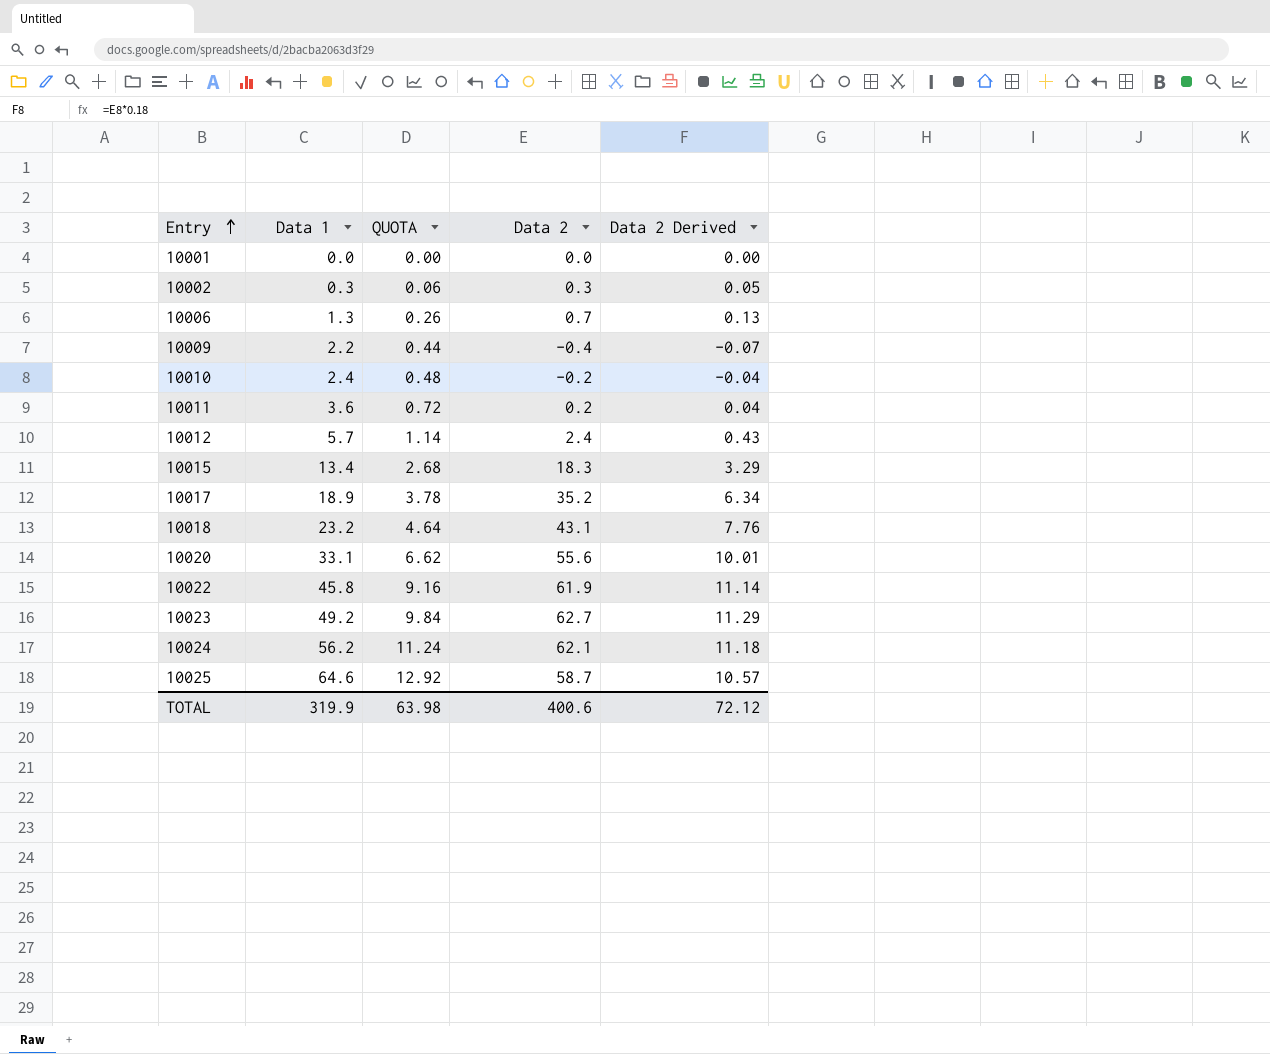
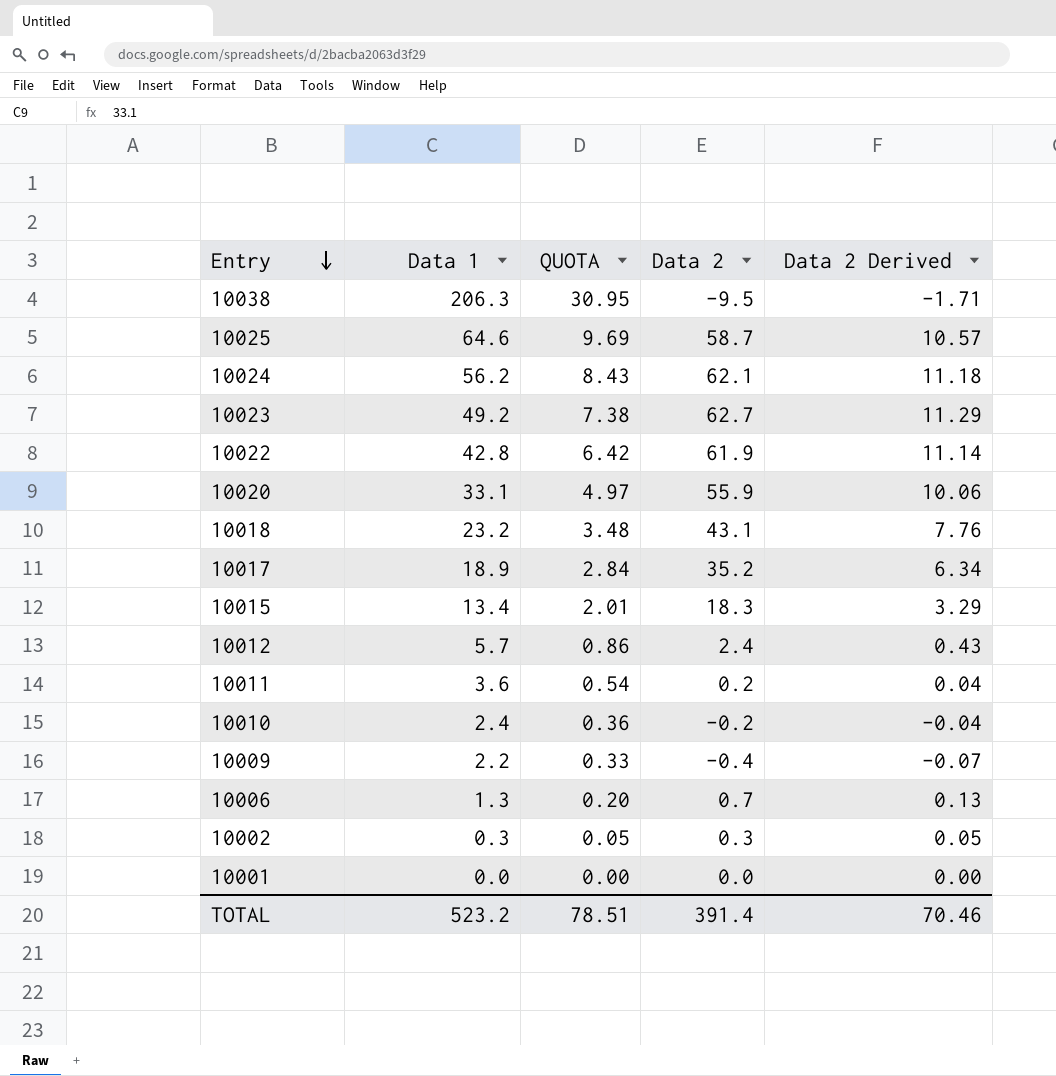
row order: Entry ascending -> Entry descending
column QUOTA | formula: [Data 1] * 0.2 -> [Data 1] * 0.15
row 10038: none -> 206.3 | 30.95 | -9.5 | -1.71
10022 | Data 1: 45.8 -> 42.8
10020 | Data 2: 55.6 -> 55.9
10020 | Data 2 Derived: 10.01 -> 10.06
TOTAL | Data 1: 319.9 -> 523.2
TOTAL | QUOTA: 63.98 -> 78.51
TOTAL | Data 2: 400.6 -> 391.4
TOTAL | Data 2 Derived: 72.12 -> 70.46

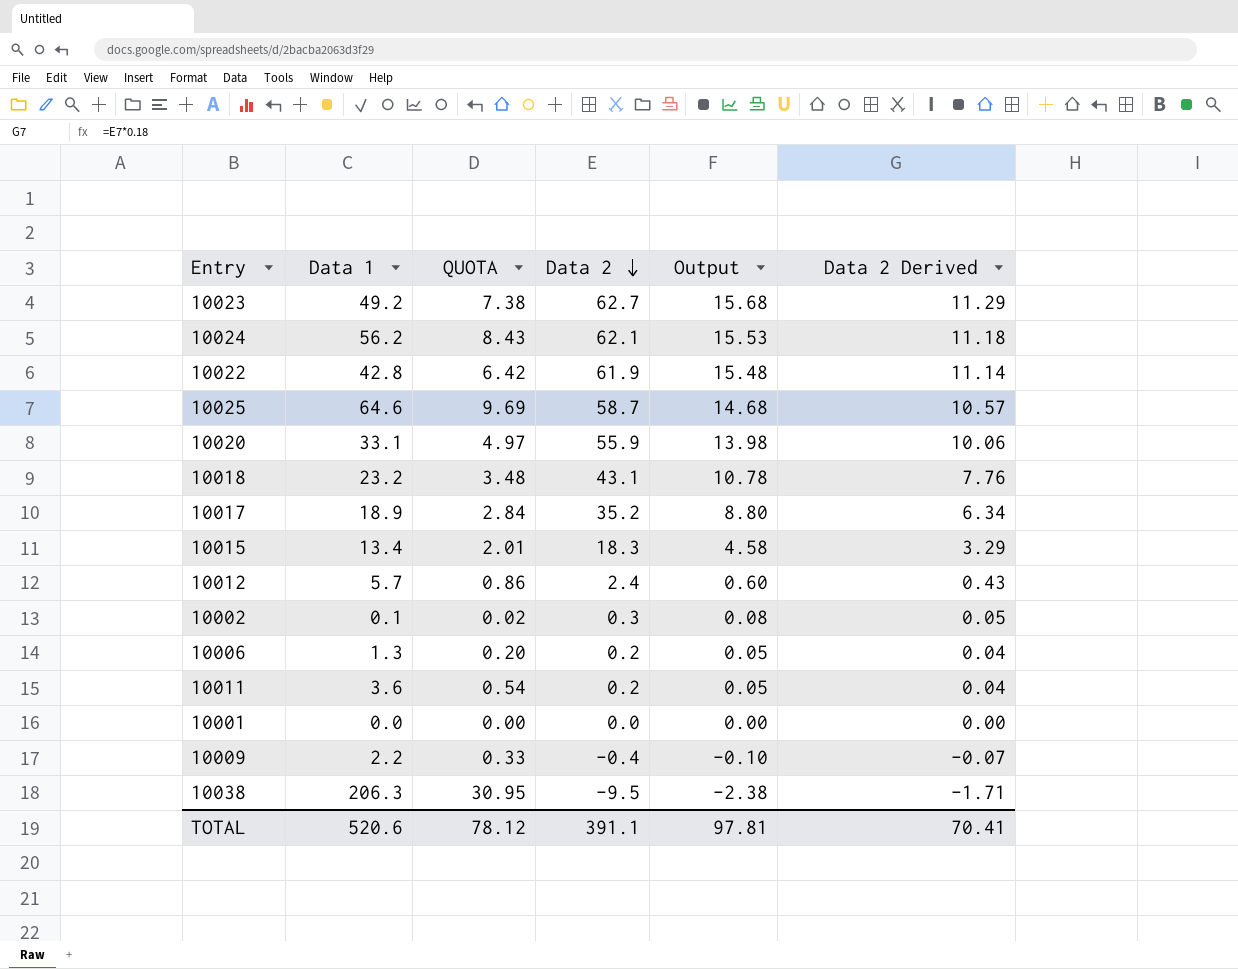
row order: Entry descending -> Data 2 descending
column Output | formula: none -> [Data 2] * 0.25
row 10010: 2.4 | 0.36 | -0.2 | -0.04 -> none
10002 | Data 1: 0.3 -> 0.1
10002 | QUOTA: 0.05 -> 0.02
10006 | Data 2: 0.7 -> 0.2
10006 | Data 2 Derived: 0.13 -> 0.04
TOTAL | Data 1: 523.2 -> 520.6
TOTAL | QUOTA: 78.51 -> 78.12
TOTAL | Data 2: 391.4 -> 391.1
TOTAL | Data 2 Derived: 70.46 -> 70.41

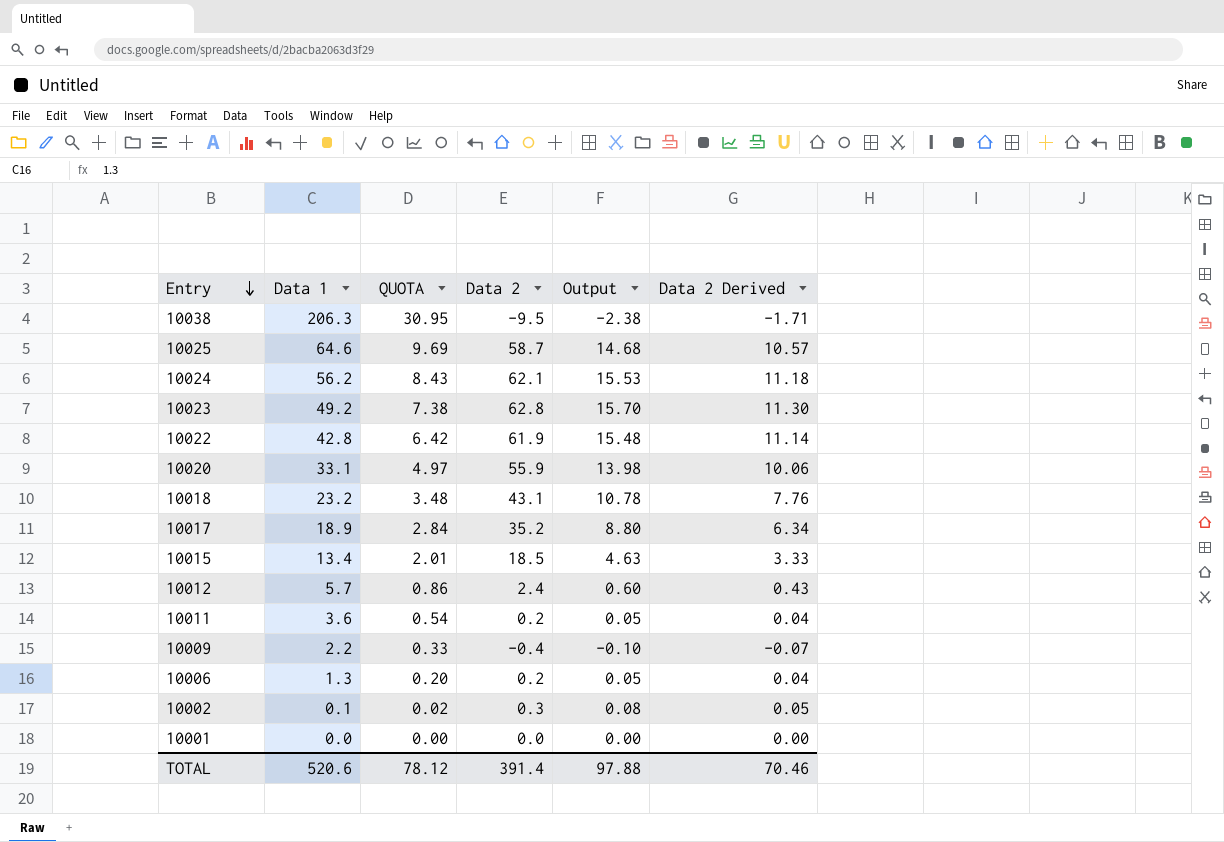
row order: Data 2 descending -> Entry descending
10023 | Data 2: 62.7 -> 62.8
10023 | Output: 15.68 -> 15.70
10023 | Data 2 Derived: 11.29 -> 11.30
10015 | Data 2: 18.3 -> 18.5
10015 | Output: 4.58 -> 4.63
10015 | Data 2 Derived: 3.29 -> 3.33
TOTAL | Data 2: 391.1 -> 391.4
TOTAL | Output: 97.81 -> 97.88
TOTAL | Data 2 Derived: 70.41 -> 70.46

